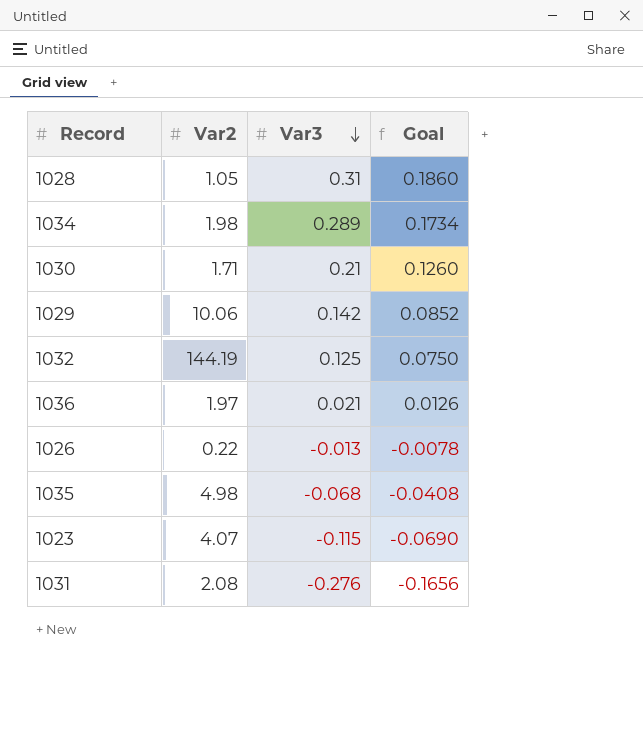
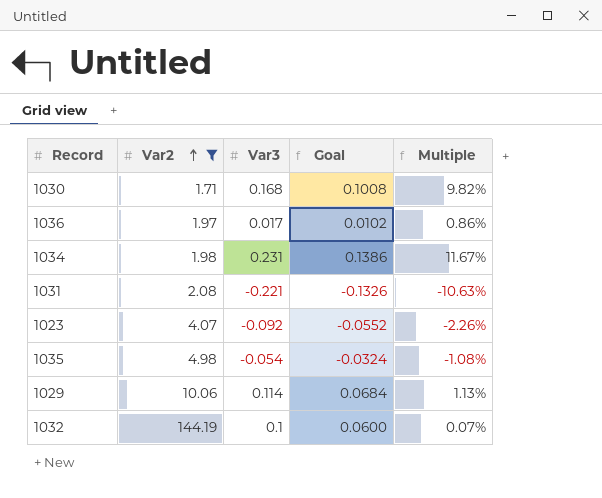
filter: none -> Var2 >= 1.71
row order: Var3 descending -> Var2 ascending
column Multiple | formula: none -> [Var3] / [Var2]
1030 | Var3: 0.21 -> 0.168
1030 | Goal: 0.1260 -> 0.1008
1036 | Var3: 0.021 -> 0.017
1036 | Goal: 0.0126 -> 0.0102
1034 | Var3: 0.289 -> 0.231
1034 | Goal: 0.1734 -> 0.1386
1031 | Var3: -0.276 -> -0.221
1031 | Goal: -0.1656 -> -0.1326
1023 | Var3: -0.115 -> -0.092
1023 | Goal: -0.0690 -> -0.0552
1035 | Var3: -0.068 -> -0.054
1035 | Goal: -0.0408 -> -0.0324
1029 | Var3: 0.142 -> 0.114
1029 | Goal: 0.0852 -> 0.0684
1032 | Var3: 0.125 -> 0.1
1032 | Goal: 0.0750 -> 0.0600

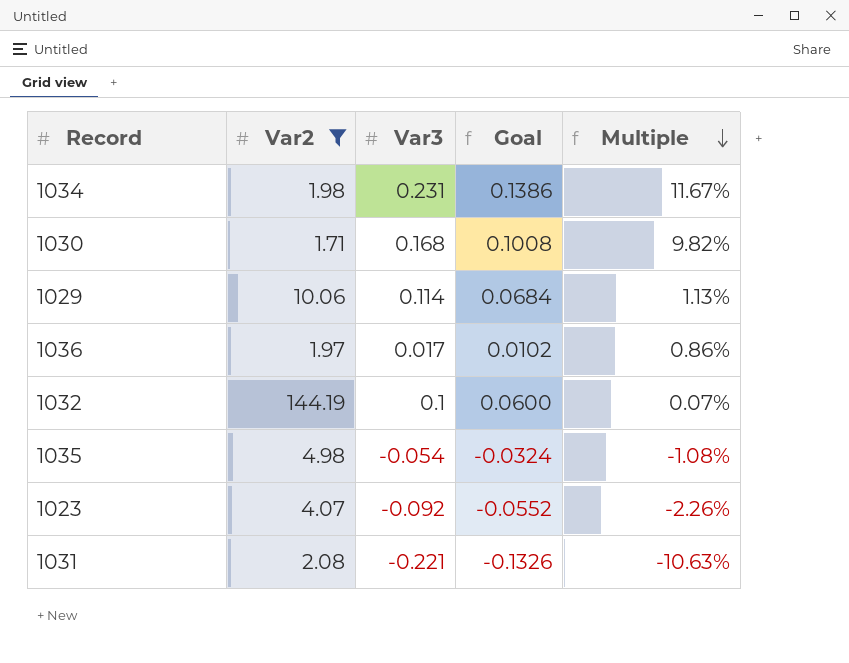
row order: Var2 ascending -> Multiple descending

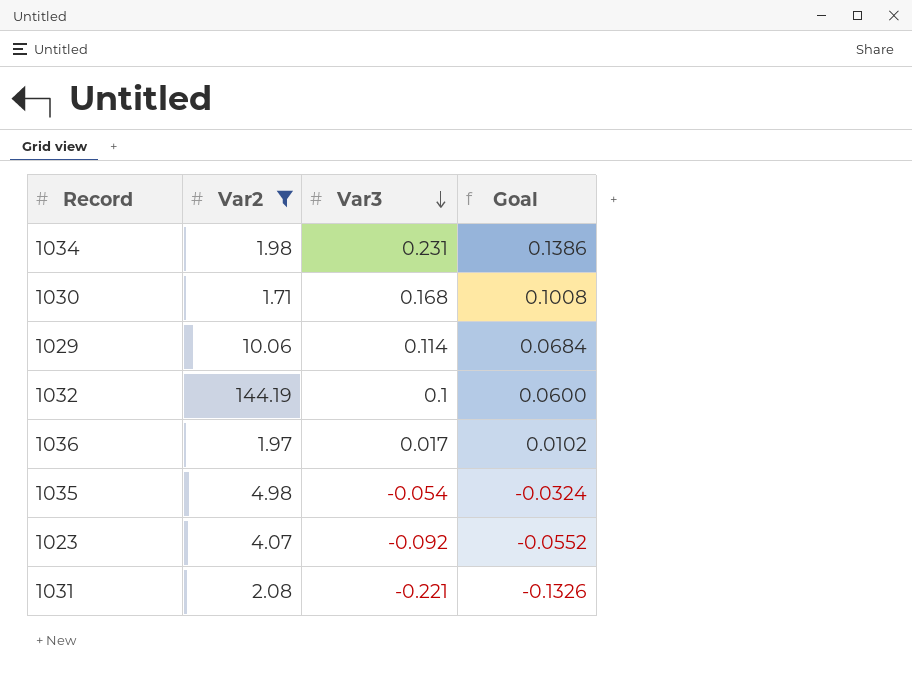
row order: Multiple descending -> Var3 descending
column Multiple | formula: [Var3] / [Var2] -> none

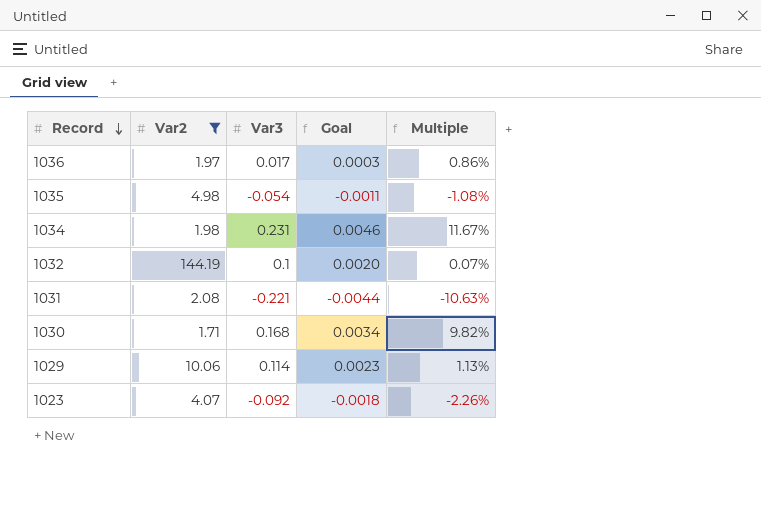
row order: Var3 descending -> Record descending
column Goal | formula: [Var3] * 0.6 -> [Var3] * 0.02
column Multiple | formula: none -> [Var3] / [Var2]

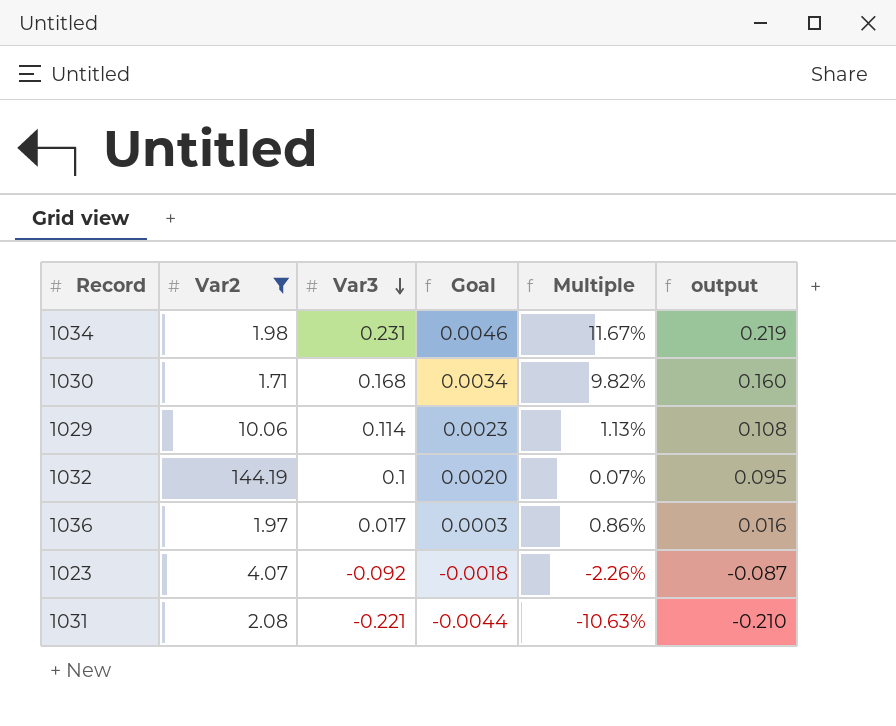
row order: Record descending -> Var3 descending
column output | formula: none -> [Var3] * 0.95
row 1035: 4.98 | -0.054 | -0.0011 | -1.08% -> none

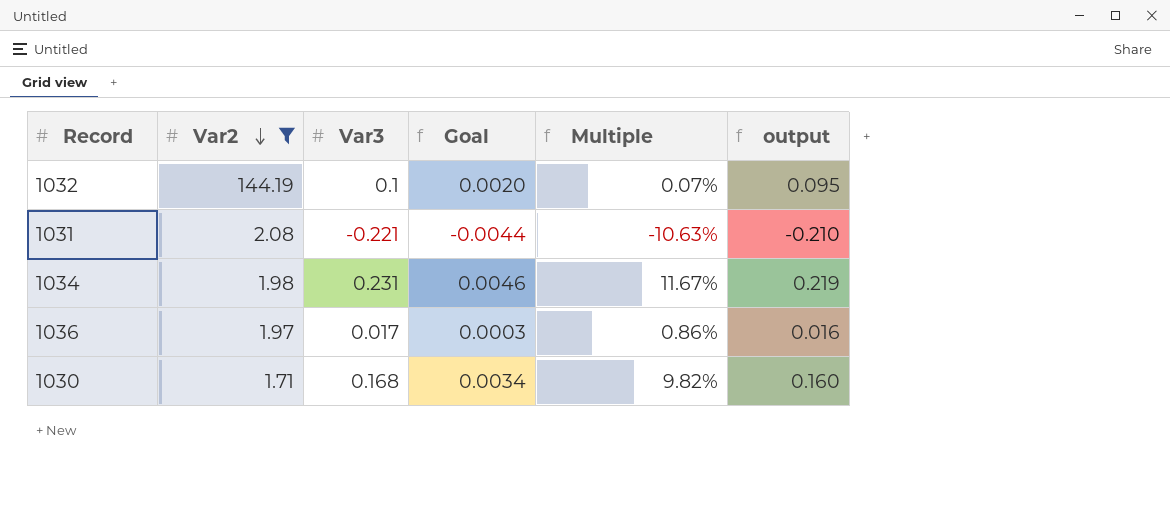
row order: Var3 descending -> Var2 descending
row 1029: 10.06 | 0.114 | 0.0023 | 1.13% | 0.108 -> none
row 1023: 4.07 | -0.092 | -0.0018 | -2.26% | -0.087 -> none

